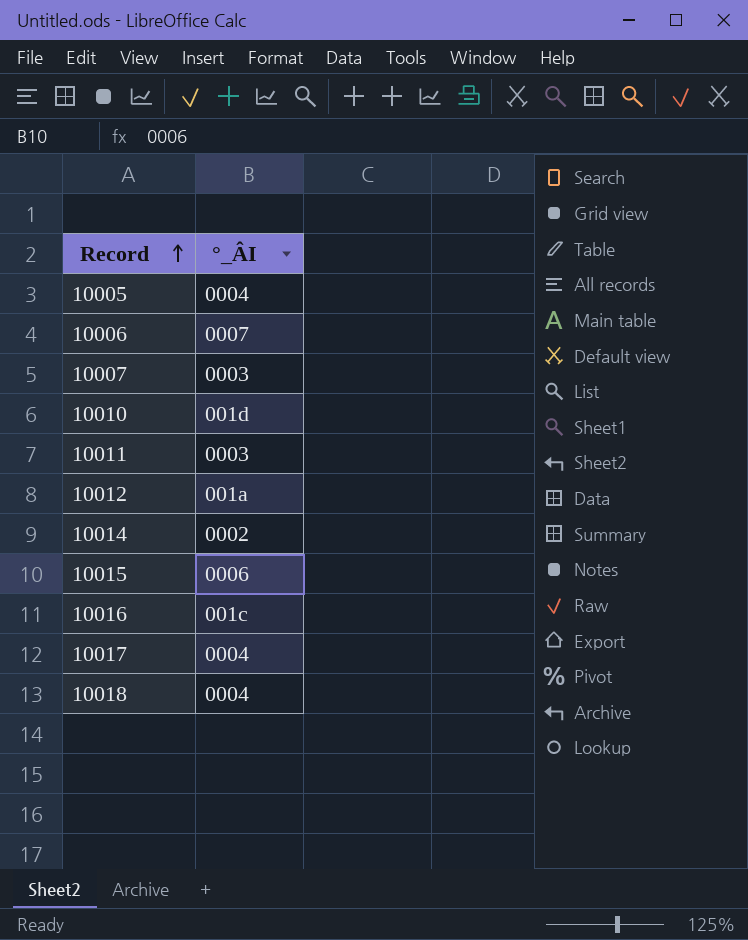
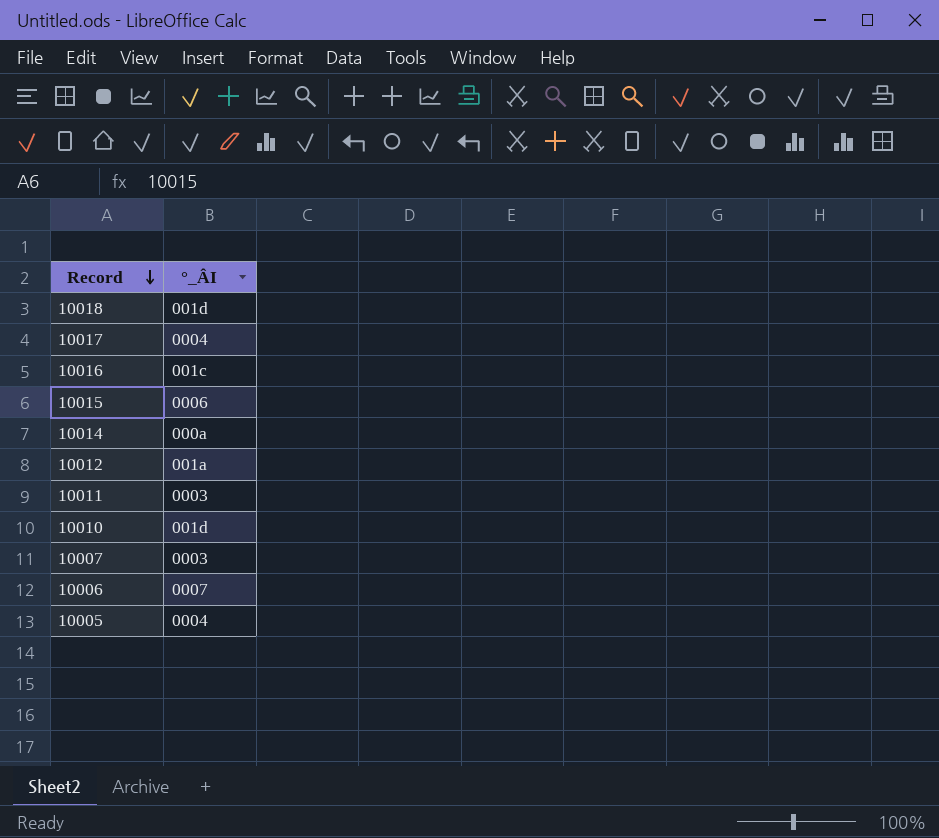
row order: Record ascending -> Record descending
10018 | °_ÂI: 0004 -> 001d
10014 | °_ÂI: 0002 -> 000a

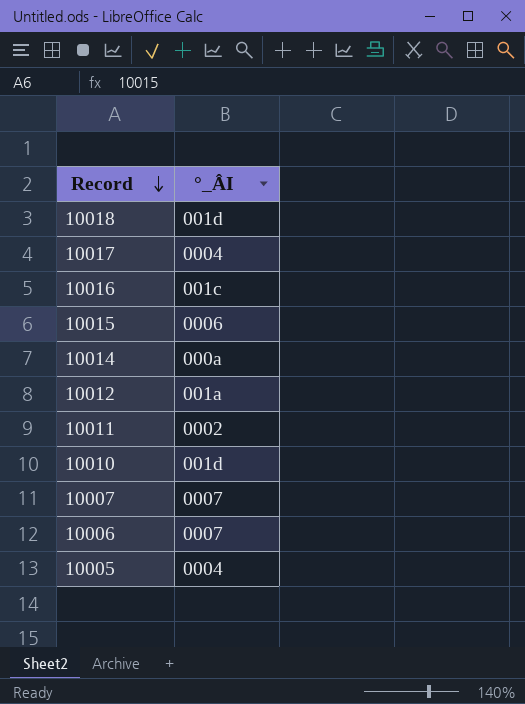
10011 | °_ÂI: 0003 -> 0002
10007 | °_ÂI: 0003 -> 0007

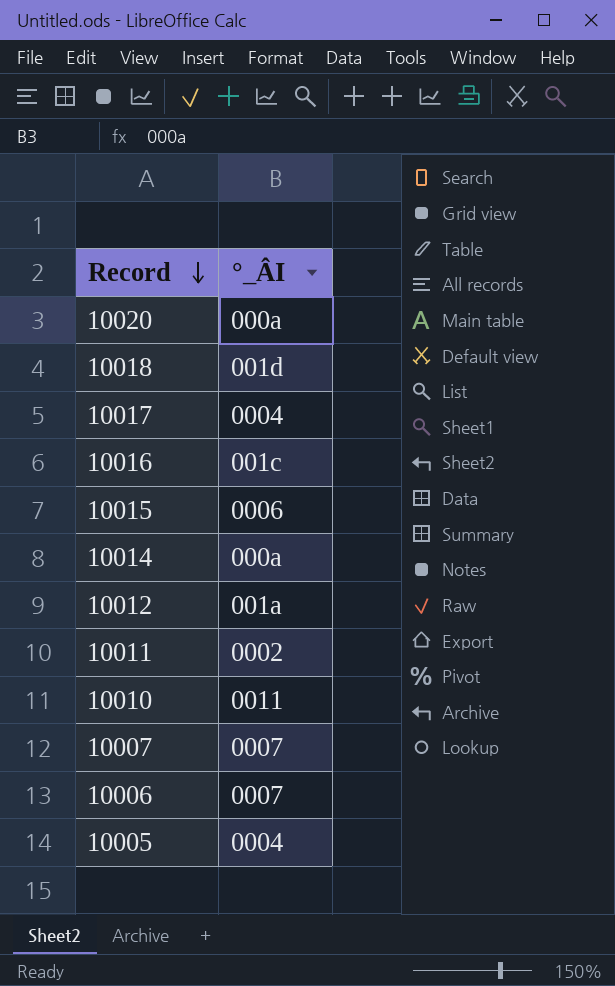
row 10020: none -> 000a
10010 | °_ÂI: 001d -> 0011

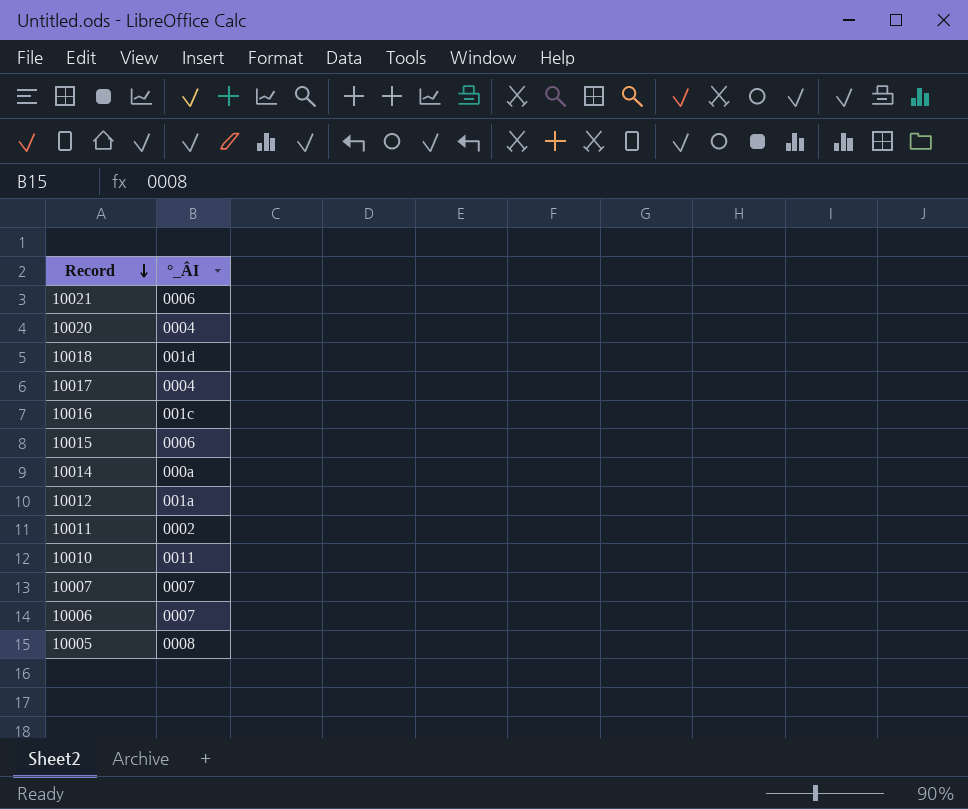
row 10021: none -> 0006
10020 | °_ÂI: 000a -> 0004
10005 | °_ÂI: 0004 -> 0008

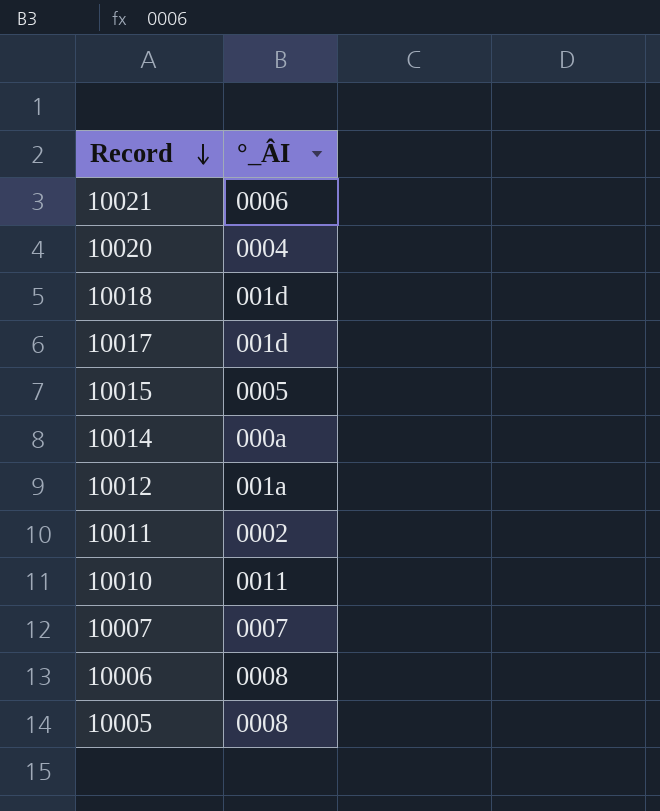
row 10016: 001c -> none
10017 | °_ÂI: 0004 -> 001d
10015 | °_ÂI: 0006 -> 0005
10006 | °_ÂI: 0007 -> 0008

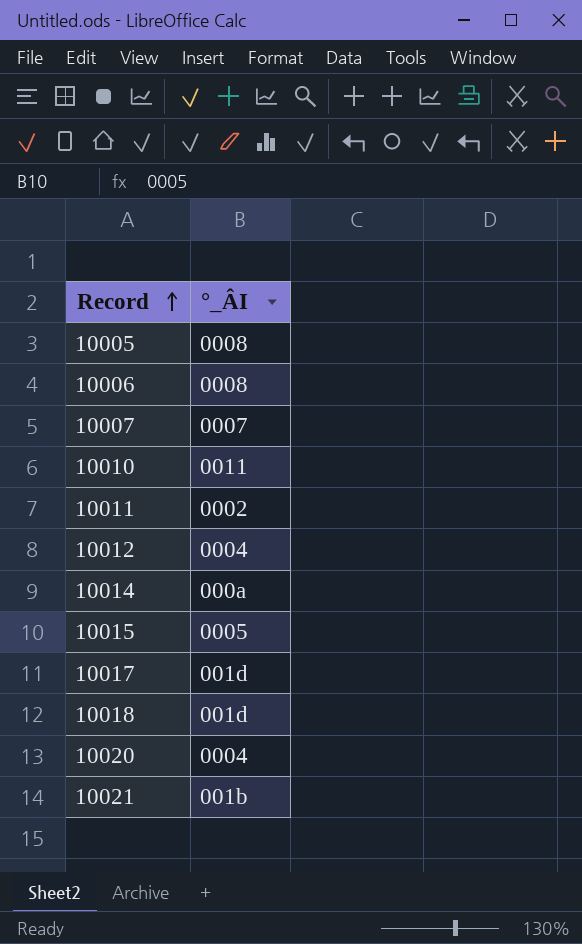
row order: Record descending -> Record ascending
10012 | °_ÂI: 001a -> 0004
10021 | °_ÂI: 0006 -> 001b

